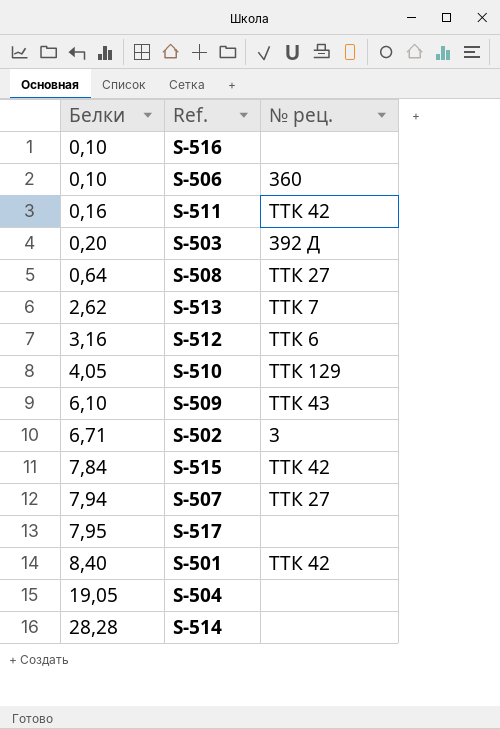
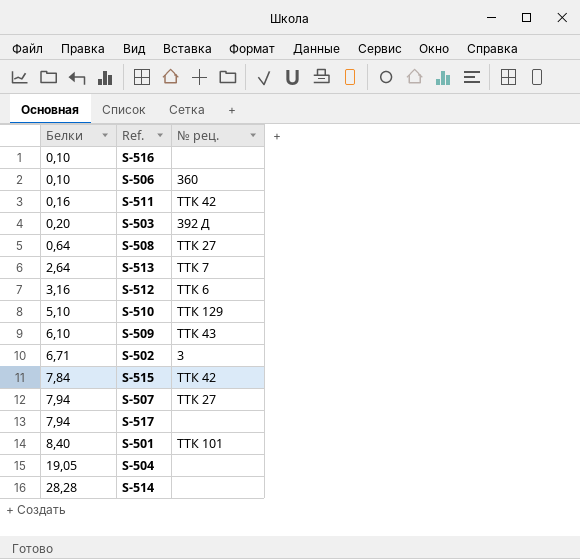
S-513 | Белки: 2,62 -> 2,64
S-510 | Белки: 4,05 -> 5,10
S-517 | Белки: 7,95 -> 7,94
S-501 | № рец.: ТТК 42 -> ТТК 101

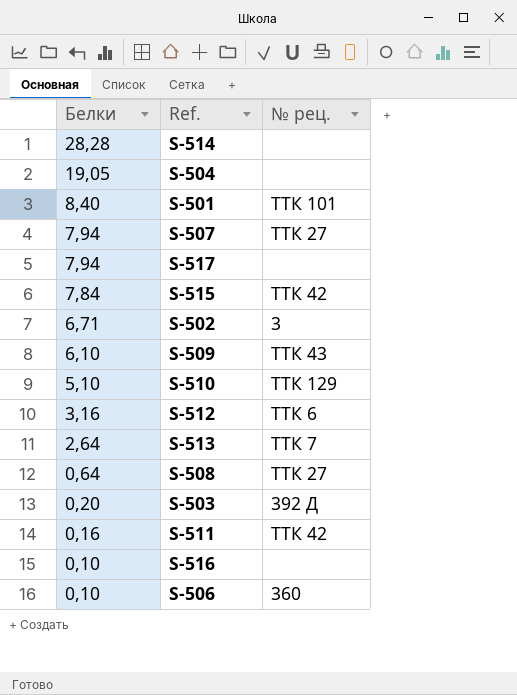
row order: Белки ascending -> Белки descending

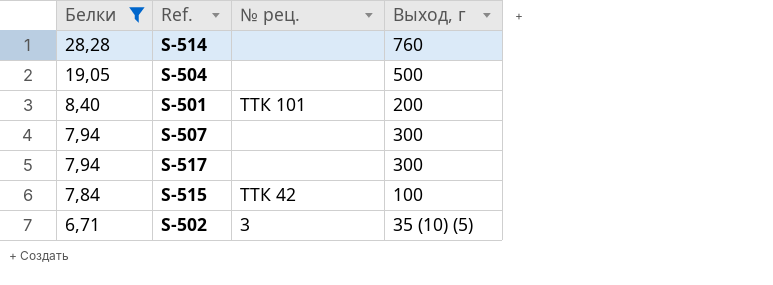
filter: none -> Белки >= 6,71
column Выход, г | position: none -> 4
S-507 | № рец.: ТТК 27 -> none

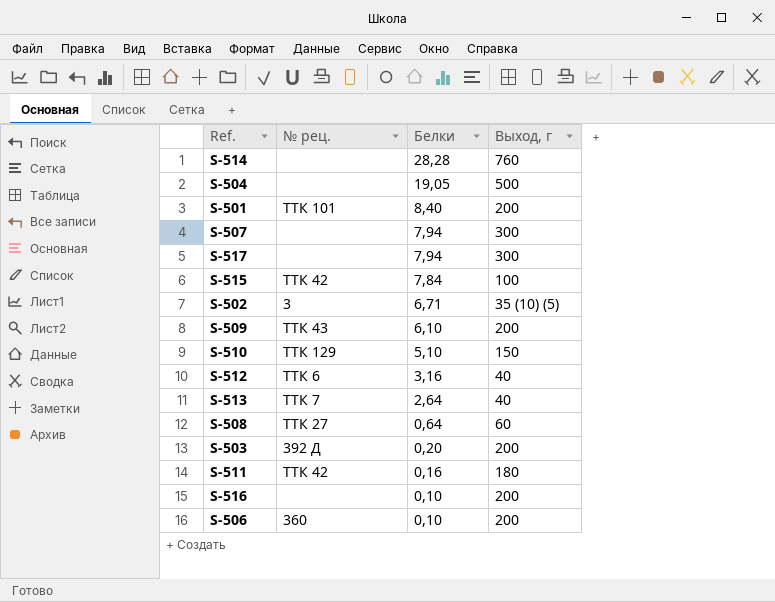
filter: Белки >= 6,71 -> none
column Белки | position: 1 -> 3

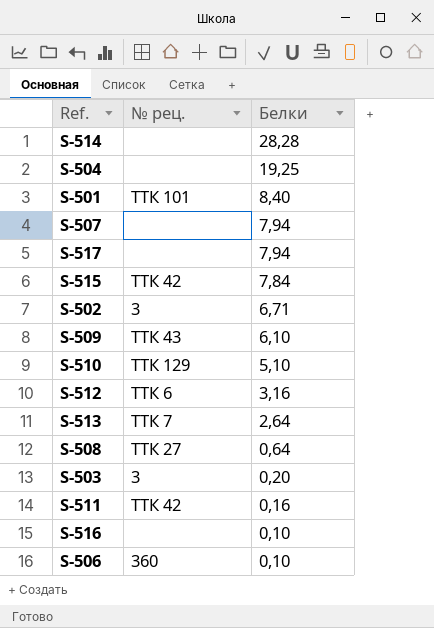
column Выход, г | position: 4 -> none
S-504 | Белки: 19,05 -> 19,25
S-503 | № рец.: 392 Д -> 3

